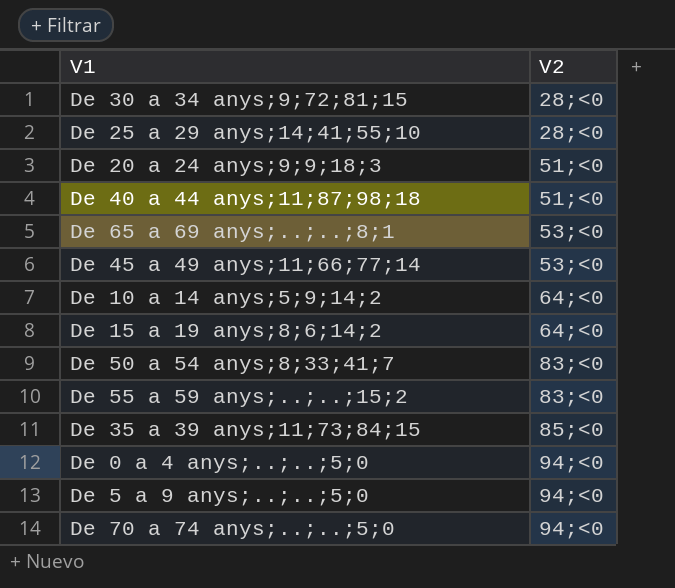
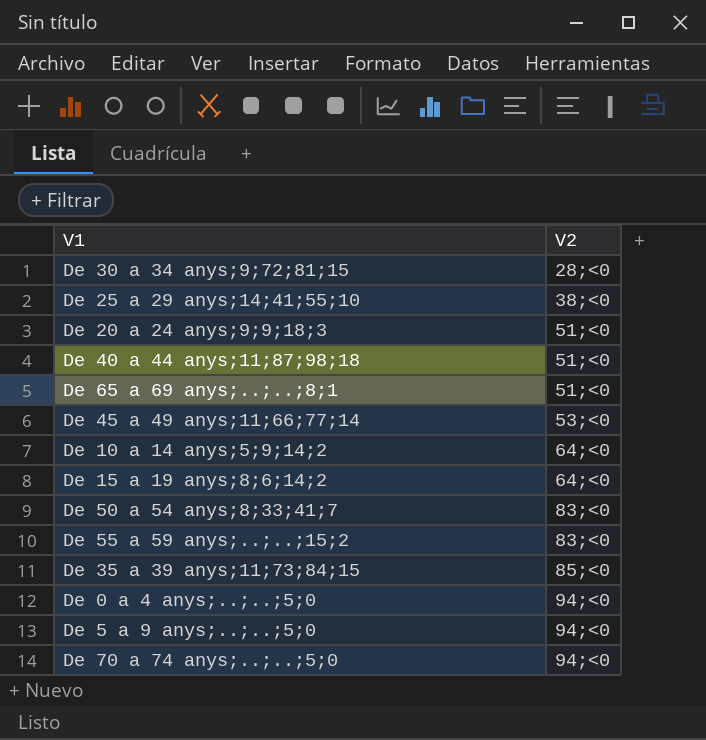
De 25 a 29 anys;14;41;55;10 | V2: 28;<0 -> 38;<0
De 65 a 69 anys;..;..;8;1 | V2: 53;<0 -> 51;<0

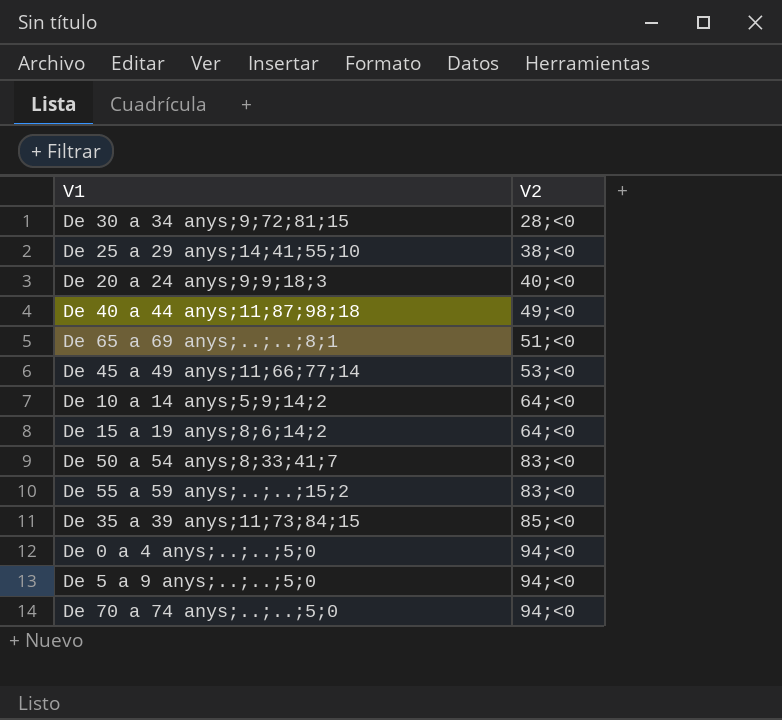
De 20 a 24 anys;9;9;18;3 | V2: 51;<0 -> 40;<0
De 40 a 44 anys;11;87;98;18 | V2: 51;<0 -> 49;<0

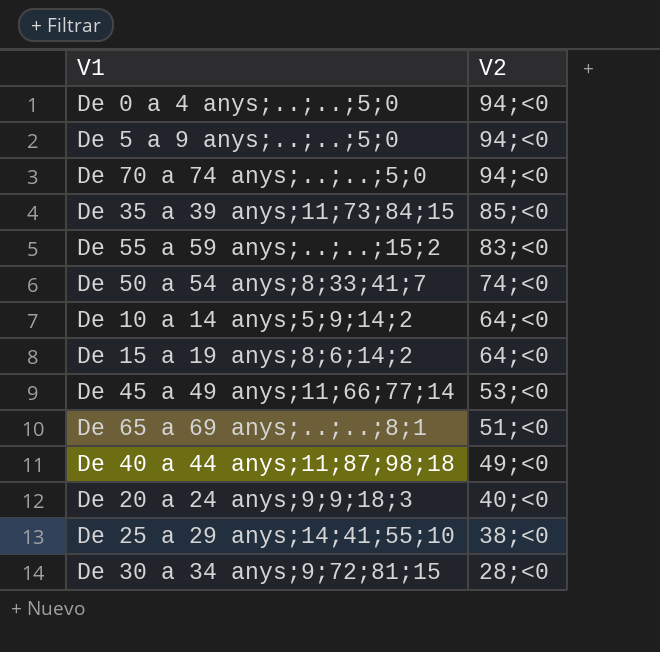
row order: V2 ascending -> V2 descending
De 50 a 54 anys;8;33;41;7 | V2: 83;<0 -> 74;<0

